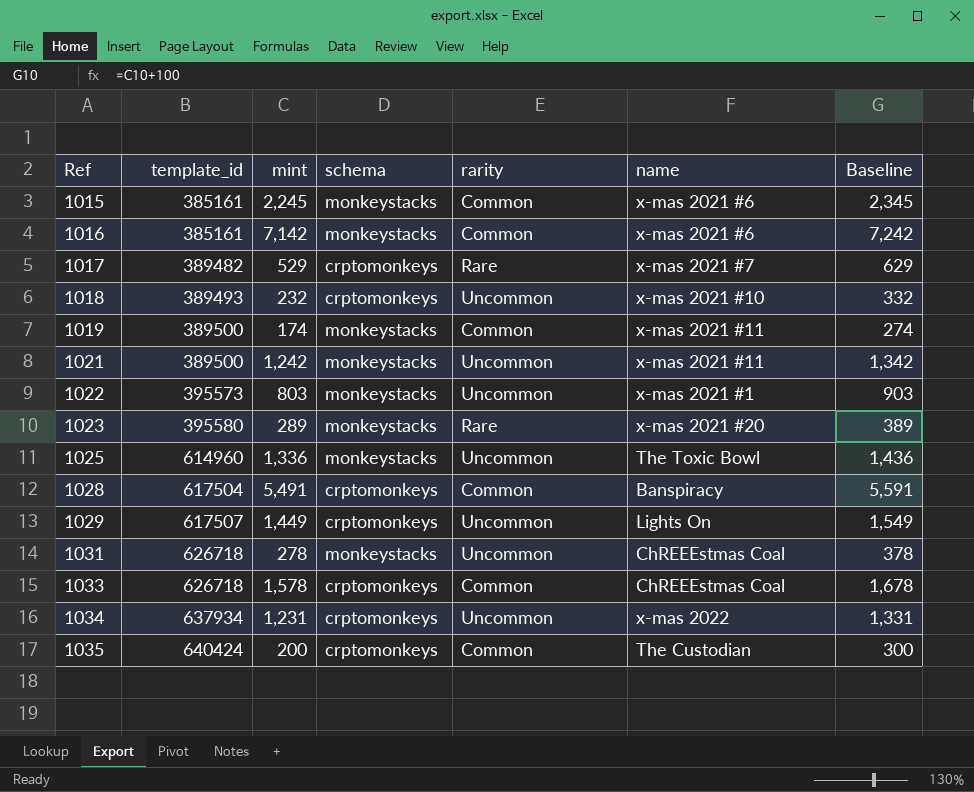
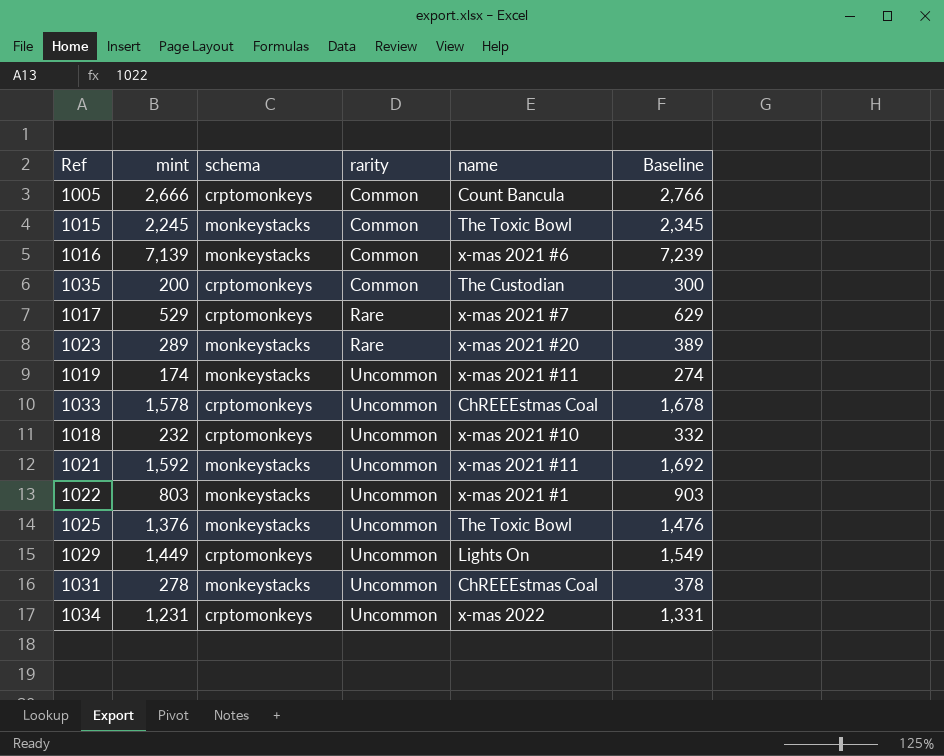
row order: Ref ascending -> rarity ascending
column template_id | position: 2 -> none
row 1028: 617504 | 5,491 | crptomonkeys | Common | Banspiracy | 5,591 -> none
row 1005: none -> 2,666 | crptomonkeys | Common | Count Bancula | 2,766
1015 | name: x-mas 2021 #6 -> The Toxic Bowl
1016 | mint: 7,142 -> 7,139
1016 | Baseline: 7,242 -> 7,239
1019 | rarity: Common -> Uncommon
1033 | rarity: Common -> Uncommon
1021 | mint: 1,242 -> 1,592
1021 | Baseline: 1,342 -> 1,692
1025 | mint: 1,336 -> 1,376
1025 | Baseline: 1,436 -> 1,476

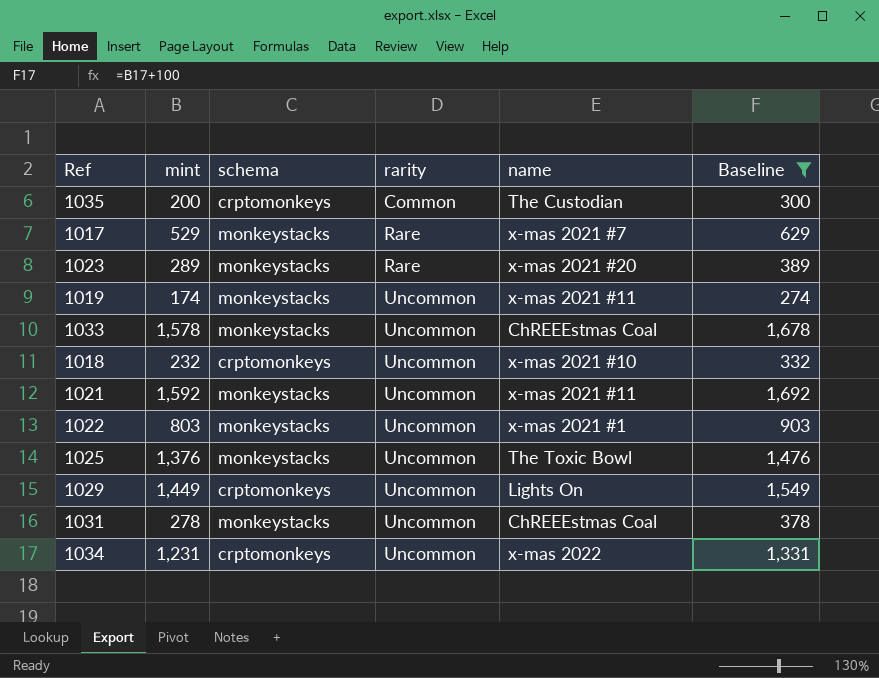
filter: none -> Baseline <= 1,692
1017 | schema: crptomonkeys -> monkeystacks
1033 | schema: crptomonkeys -> monkeystacks

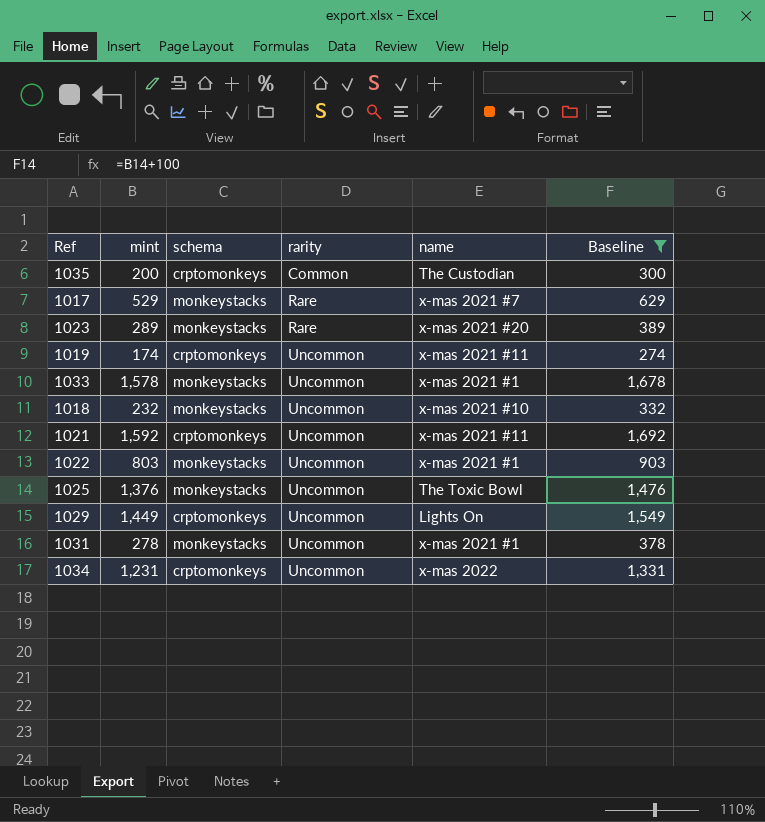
1019 | schema: monkeystacks -> crptomonkeys
1033 | name: ChREEEstmas Coal -> x-mas 2021 #1
1018 | schema: crptomonkeys -> monkeystacks
1021 | schema: monkeystacks -> crptomonkeys
1031 | name: ChREEEstmas Coal -> x-mas 2021 #1

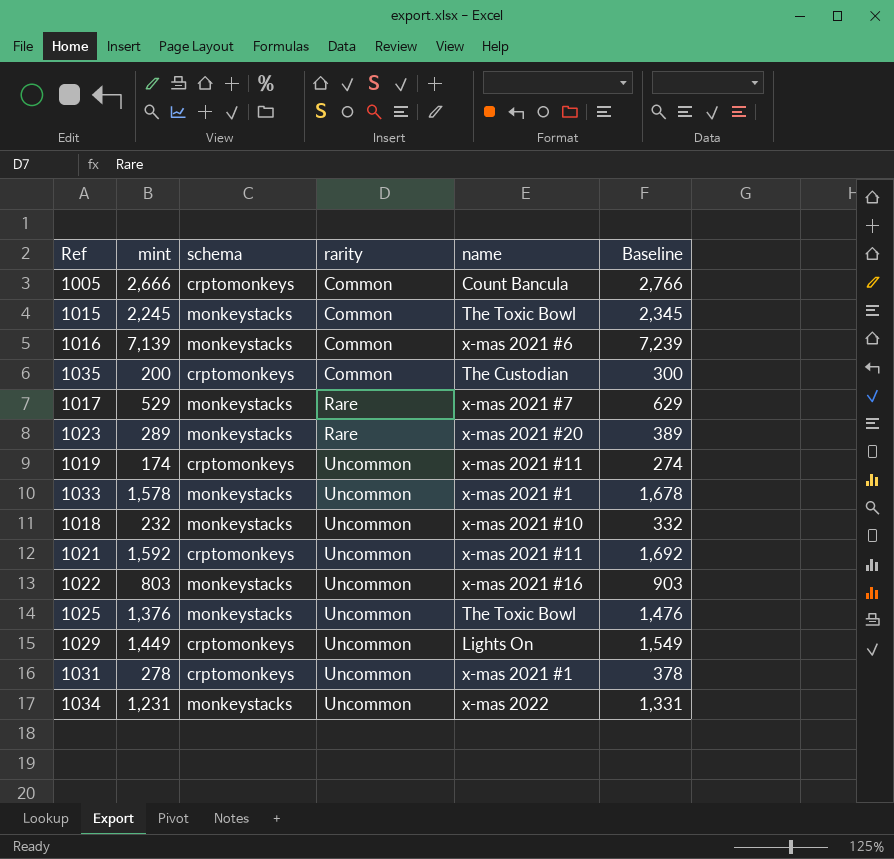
filter: Baseline <= 1,692 -> none
1022 | name: x-mas 2021 #1 -> x-mas 2021 #16
1031 | schema: monkeystacks -> crptomonkeys
1034 | schema: crptomonkeys -> monkeystacks

